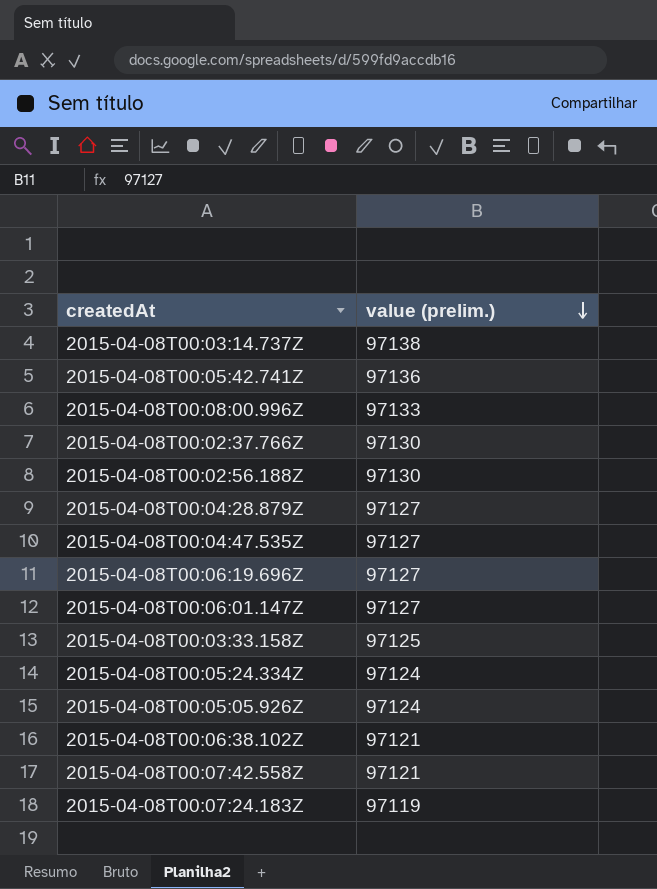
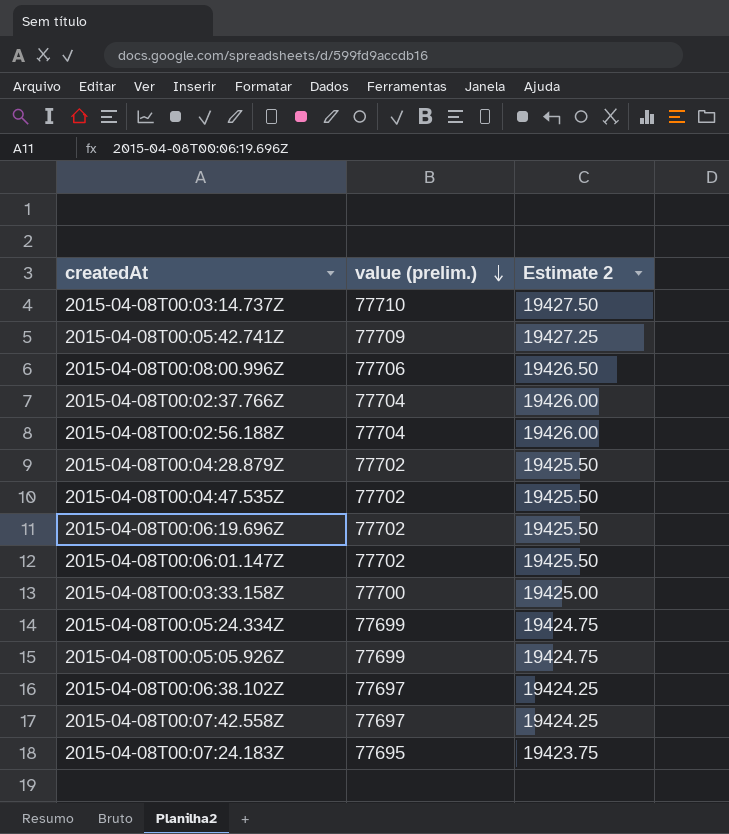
column Estimate 2 | formula: none -> [value (prelim.)] * 0.25
2015-04-08T00:03:14.737Z | value (prelim.): 97138 -> 77710
2015-04-08T00:05:42.741Z | value (prelim.): 97136 -> 77709
2015-04-08T00:08:00.996Z | value (prelim.): 97133 -> 77706
2015-04-08T00:02:37.766Z | value (prelim.): 97130 -> 77704
2015-04-08T00:02:56.188Z | value (prelim.): 97130 -> 77704
2015-04-08T00:04:28.879Z | value (prelim.): 97127 -> 77702
2015-04-08T00:04:47.535Z | value (prelim.): 97127 -> 77702
2015-04-08T00:06:19.696Z | value (prelim.): 97127 -> 77702
2015-04-08T00:06:01.147Z | value (prelim.): 97127 -> 77702
2015-04-08T00:03:33.158Z | value (prelim.): 97125 -> 77700
2015-04-08T00:05:24.334Z | value (prelim.): 97124 -> 77699
2015-04-08T00:05:05.926Z | value (prelim.): 97124 -> 77699
2015-04-08T00:06:38.102Z | value (prelim.): 97121 -> 77697
2015-04-08T00:07:42.558Z | value (prelim.): 97121 -> 77697
2015-04-08T00:07:24.183Z | value (prelim.): 97119 -> 77695

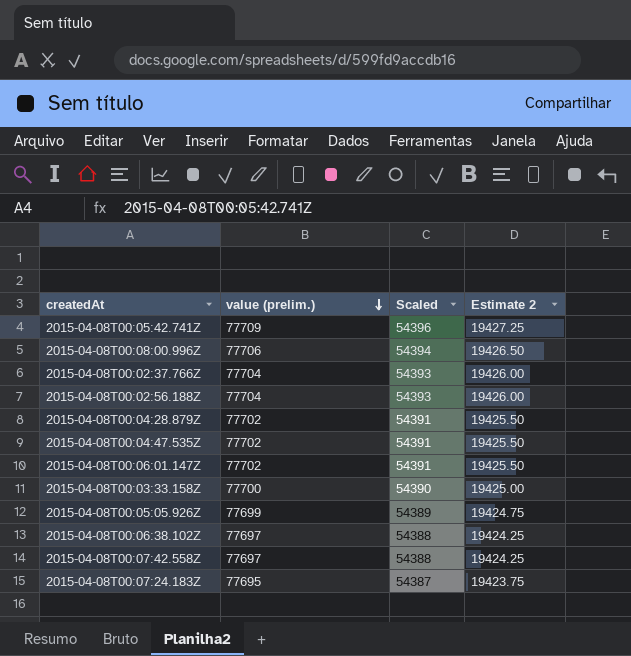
column Scaled | formula: none -> [value (prelim.)] * 0.7
row 2015-04-08T00:03:14.737Z: 77710 | 19427.50 -> none
row 2015-04-08T00:06:19.696Z: 77702 | 19425.50 -> none
row 2015-04-08T00:05:24.334Z: 77699 | 19424.75 -> none

